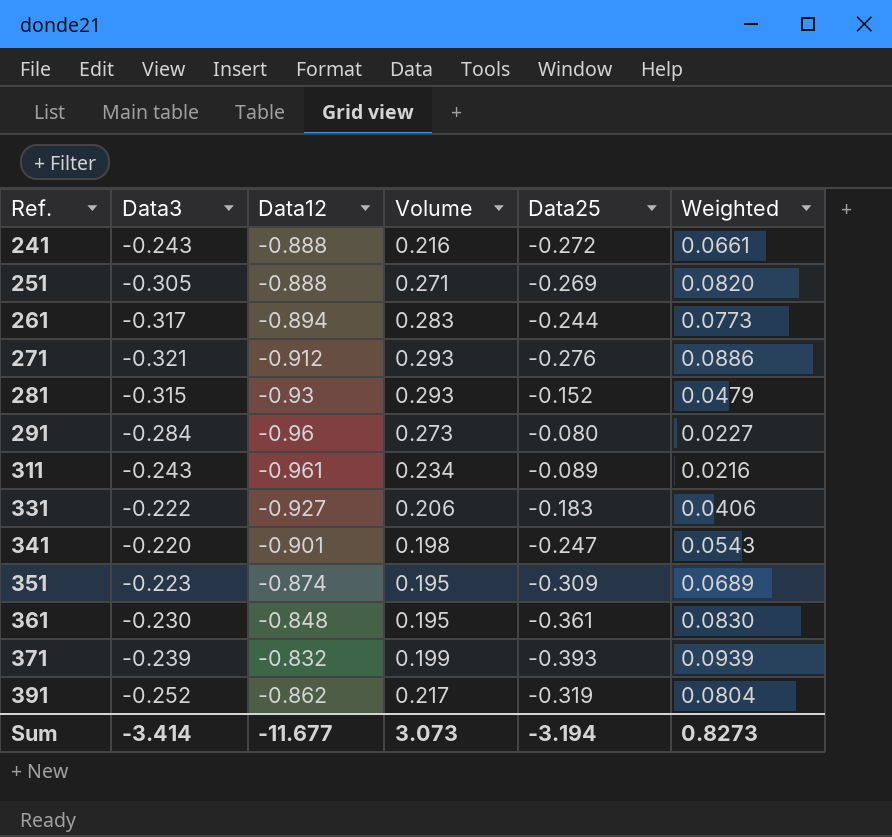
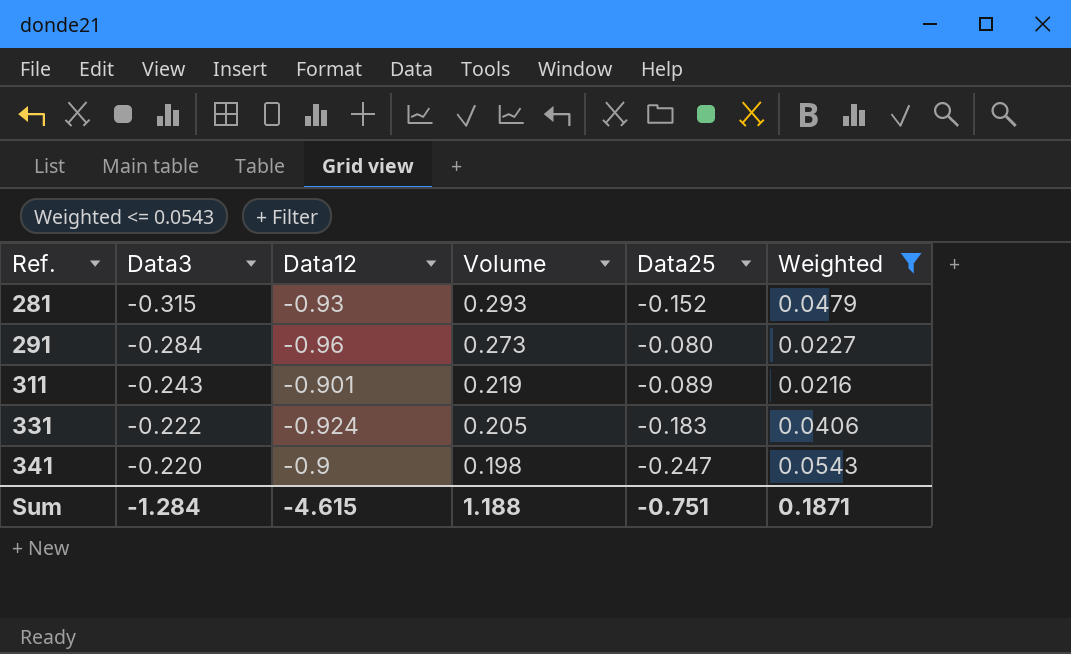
filter: none -> Weighted <= 0.0543
311 | Data12: -0.961 -> -0.901
311 | Volume: 0.234 -> 0.219
331 | Data12: -0.927 -> -0.924
331 | Volume: 0.206 -> 0.205
341 | Data12: -0.901 -> -0.9
Sum | Data3: -3.414 -> -1.284
Sum | Data12: -11.677 -> -4.615
Sum | Volume: 3.073 -> 1.188
Sum | Data25: -3.194 -> -0.751
Sum | Weighted: 0.8273 -> 0.1871

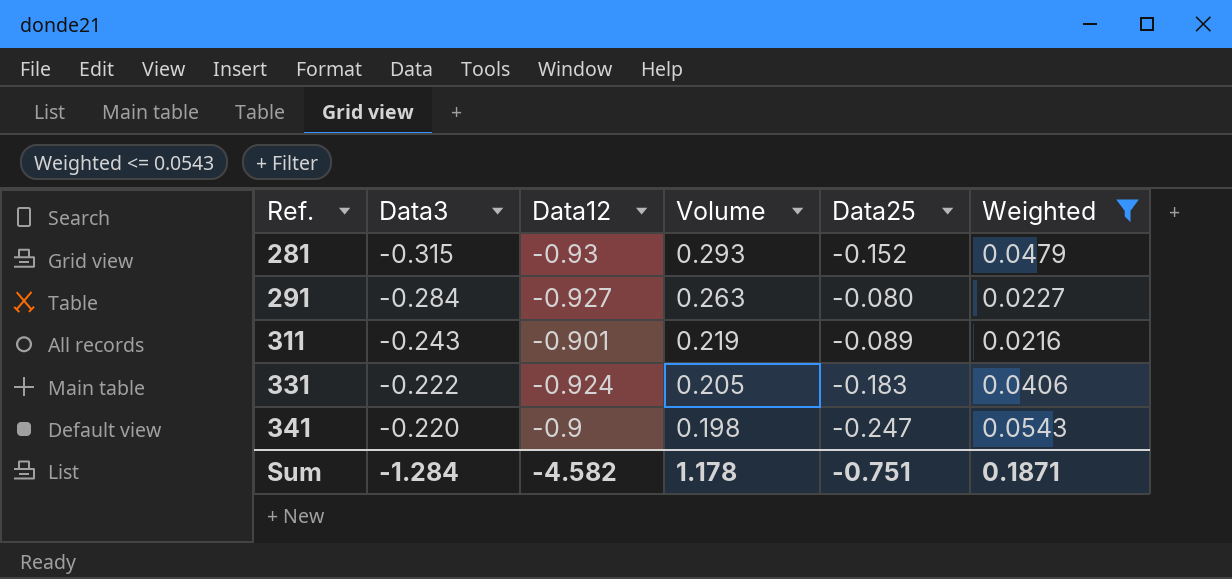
291 | Data12: -0.96 -> -0.927
291 | Volume: 0.273 -> 0.263
Sum | Data12: -4.615 -> -4.582
Sum | Volume: 1.188 -> 1.178

